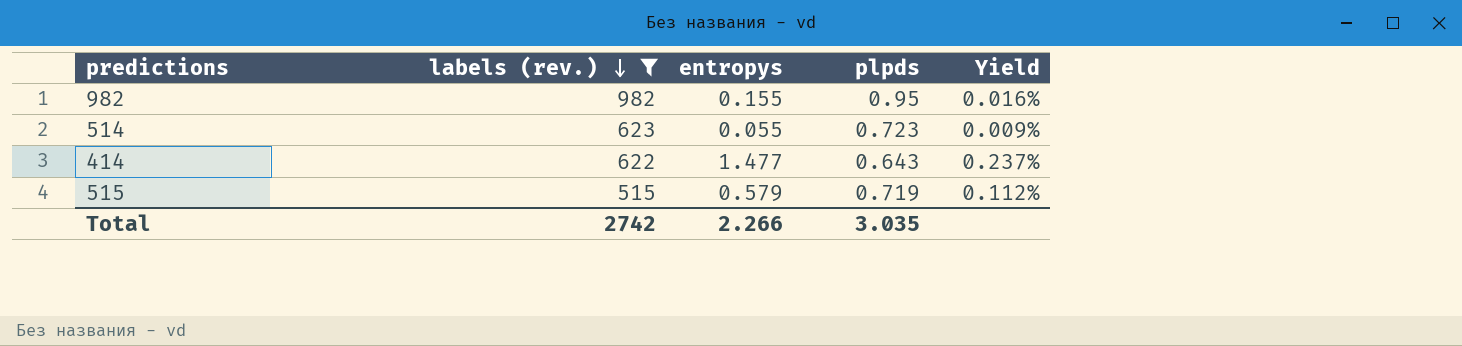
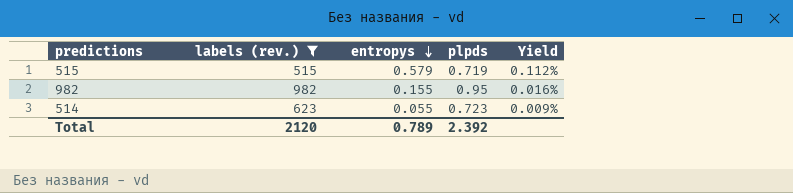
row order: labels (rev.) descending -> entropys descending
row 414: 622 | 1.477 | 0.643 | 0.237% -> none
Total | labels (rev.): 2742 -> 2120
Total | entropys: 2.266 -> 0.789
Total | plpds: 3.035 -> 2.392

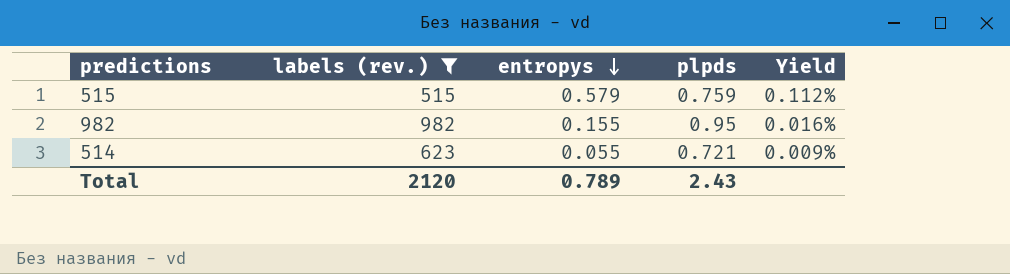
515 | plpds: 0.719 -> 0.759
514 | plpds: 0.723 -> 0.721
Total | plpds: 2.392 -> 2.43

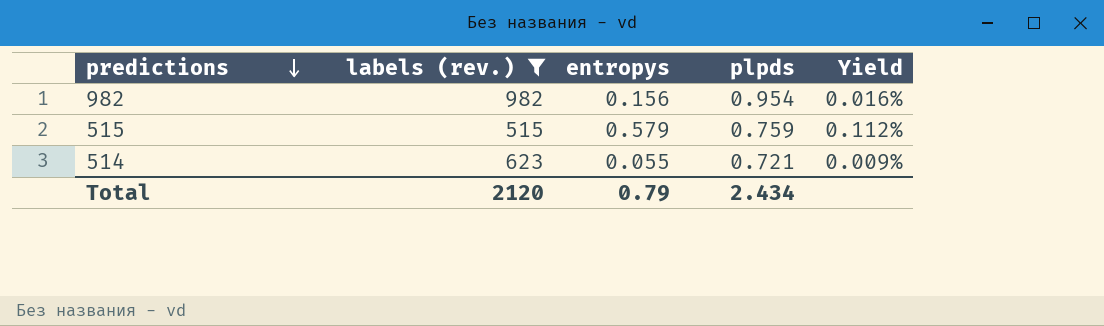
row order: entropys descending -> predictions descending
982 | entropys: 0.155 -> 0.156
982 | plpds: 0.95 -> 0.954
Total | entropys: 0.789 -> 0.79
Total | plpds: 2.43 -> 2.434

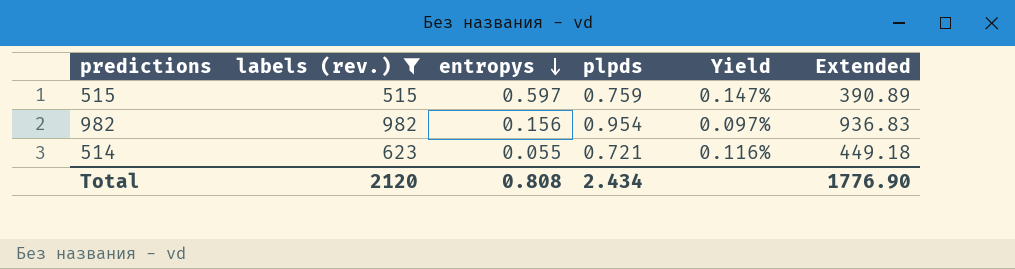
row order: predictions descending -> entropys descending
column Yield | formula: [entropys] / [labels (rev.)] -> [plpds] / [labels (rev.)]
column Extended | formula: none -> [labels (rev.)] * [plpds]
515 | entropys: 0.579 -> 0.597
Total | entropys: 0.79 -> 0.808

